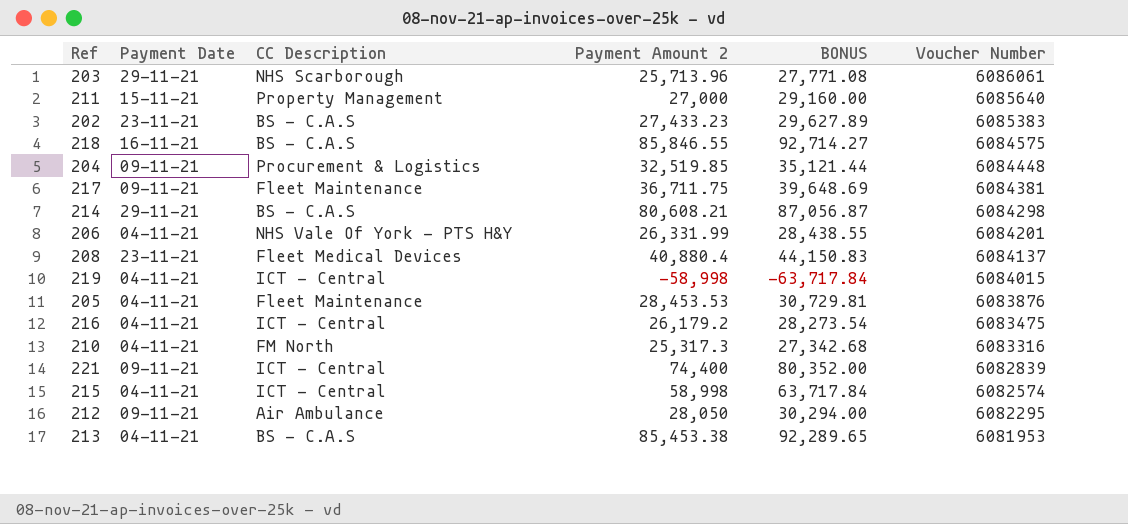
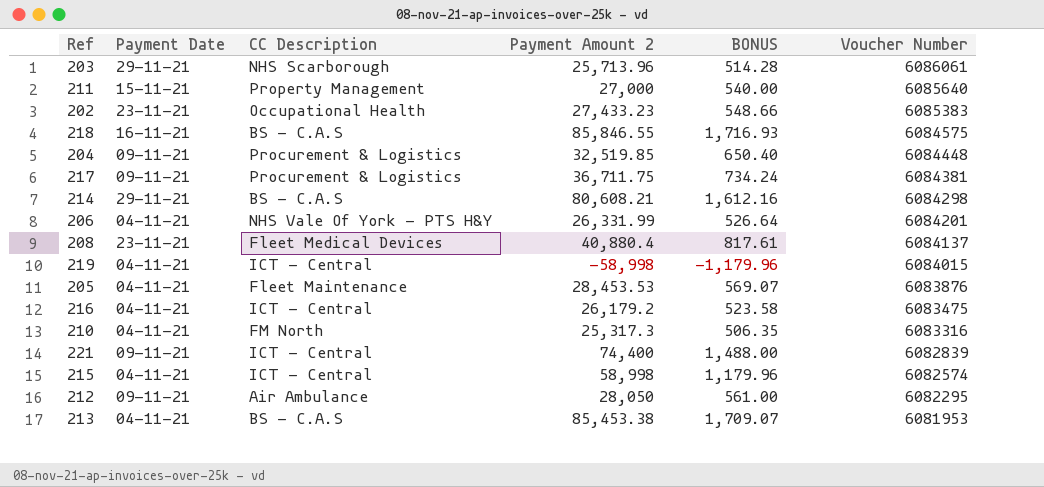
column BONUS | formula: [Payment Amount 2] * 1.08 -> [Payment Amount 2] * 0.02
202 | CC Description: BS - C.A.S -> Occupational Health
217 | CC Description: Fleet Maintenance -> Procurement & Logistics

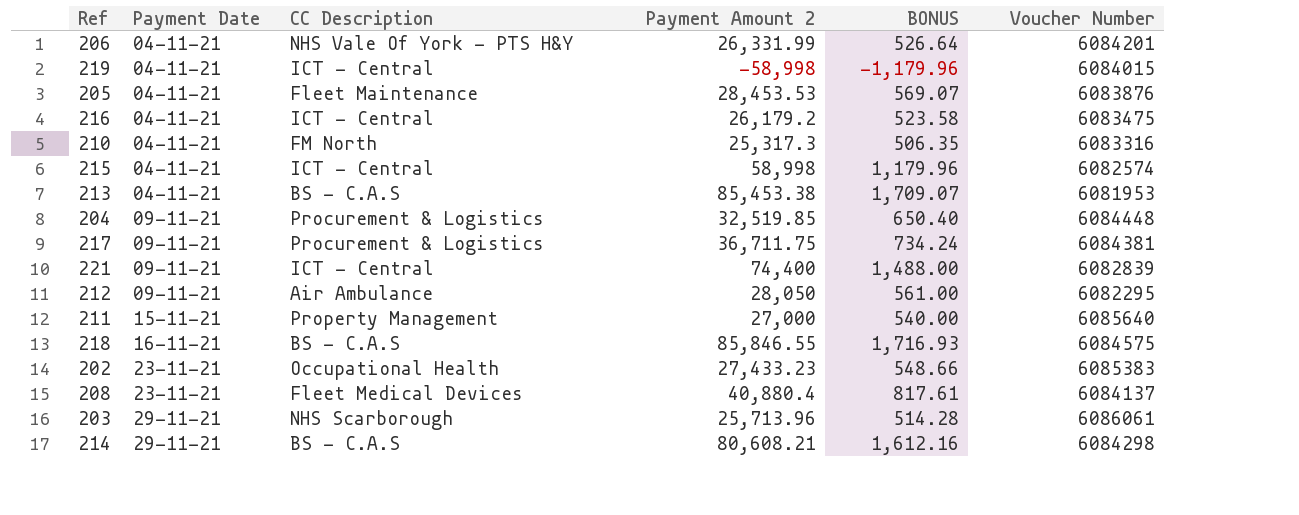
row order: Voucher Number descending -> Payment Date ascending

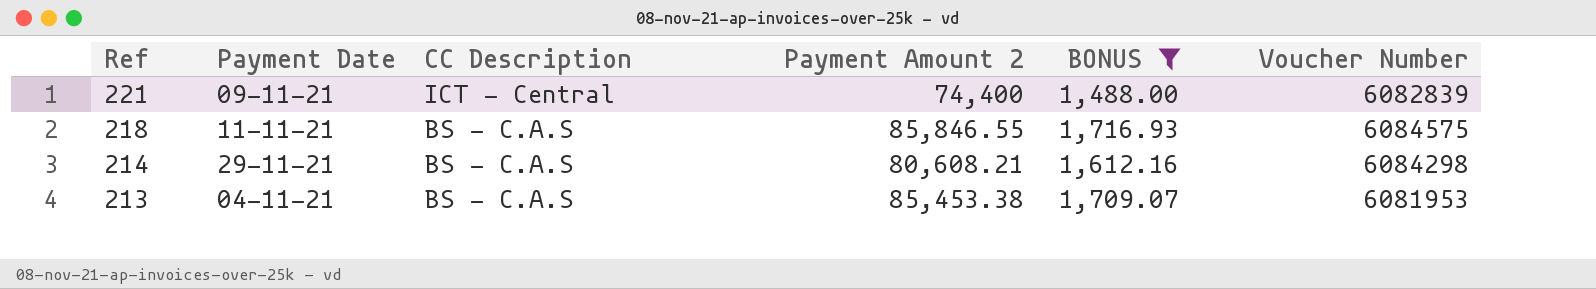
filter: none -> BONUS >= 1,488.00
row order: Payment Date ascending -> Ref descending
218 | Payment Date: 16-11-21 -> 11-11-21

